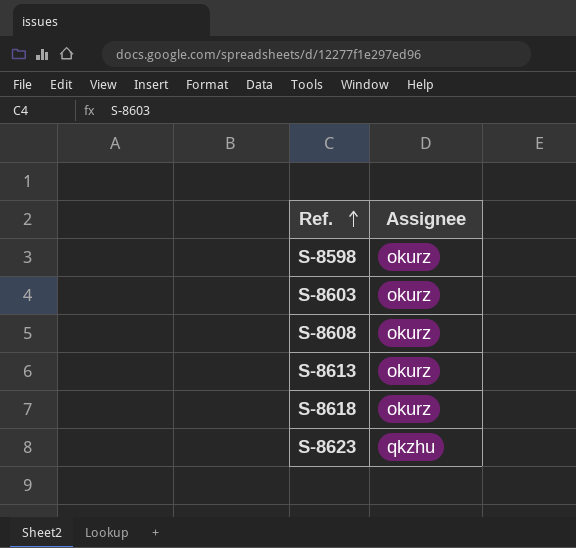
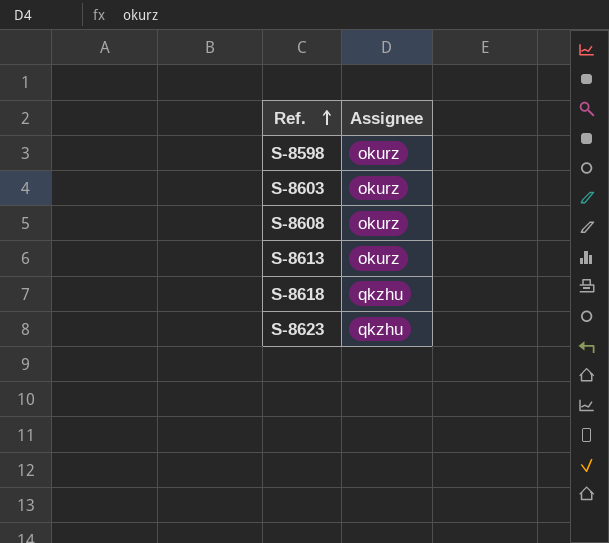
S-8618 | Assignee: okurz -> qkzhu

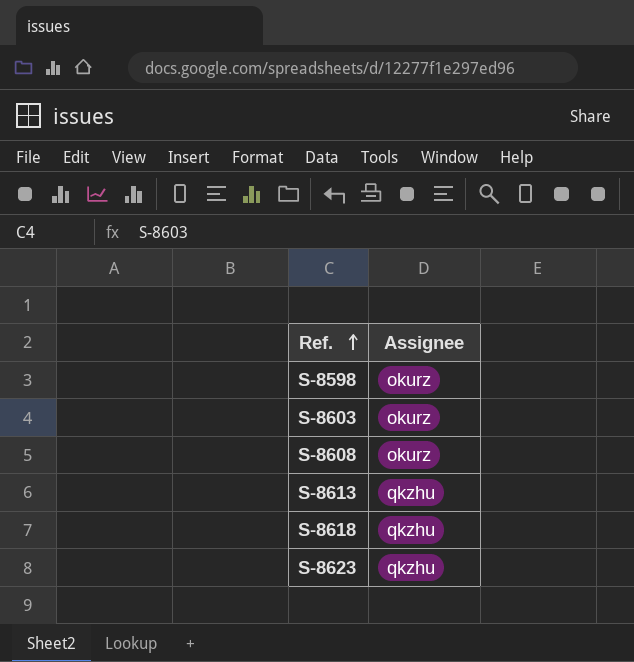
S-8613 | Assignee: okurz -> qkzhu

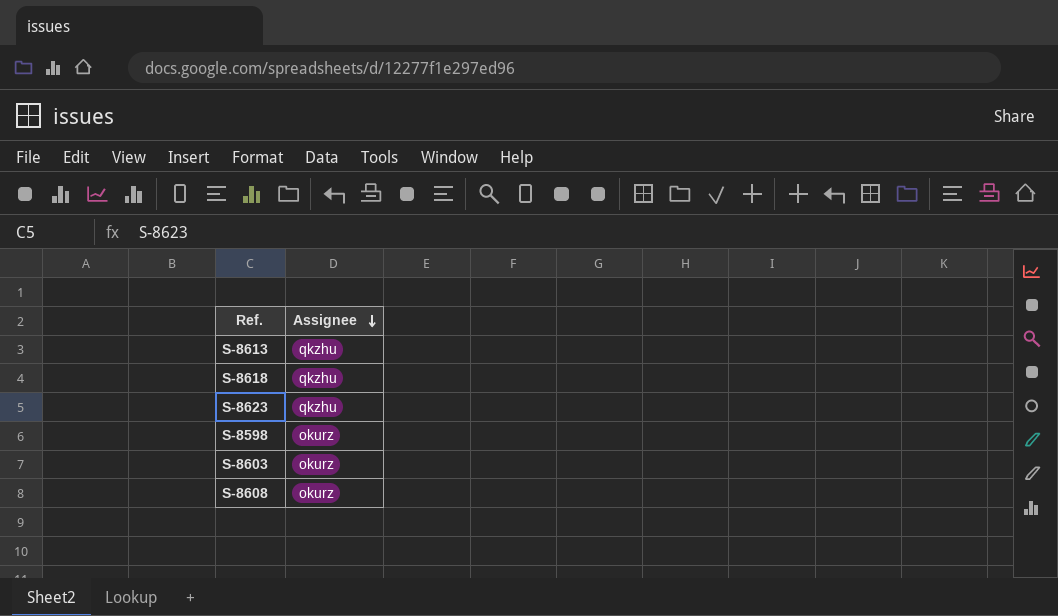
row order: Ref. ascending -> Assignee descending

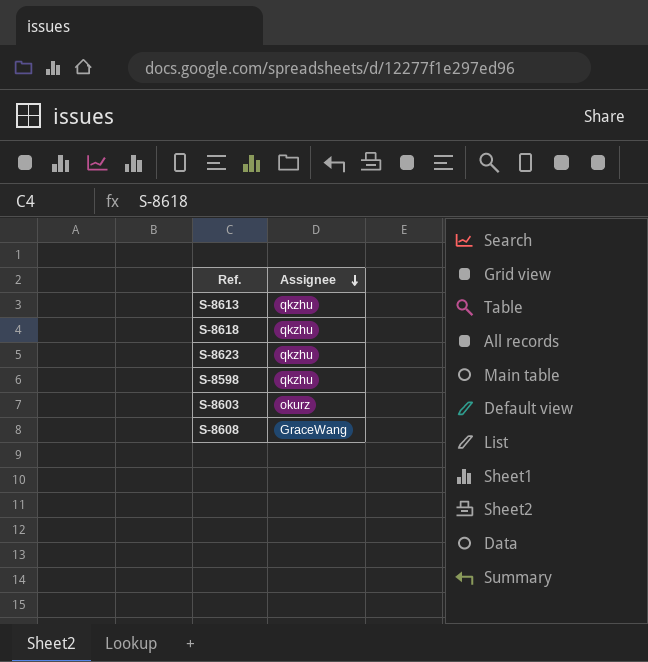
S-8598 | Assignee: okurz -> qkzhu
S-8608 | Assignee: okurz -> GraceWang

